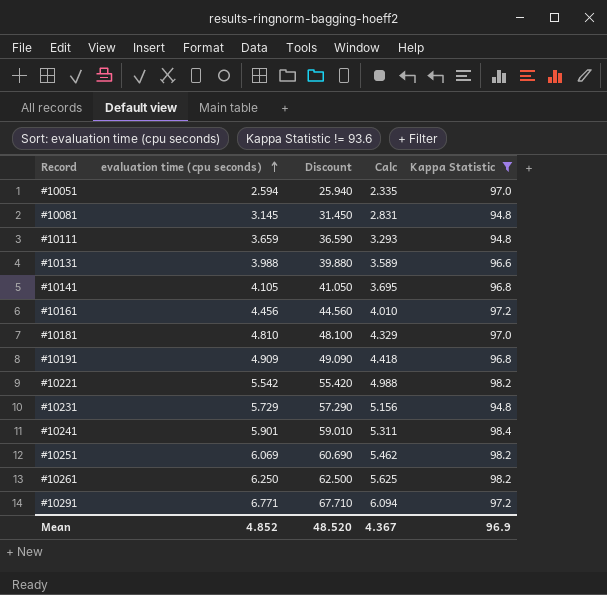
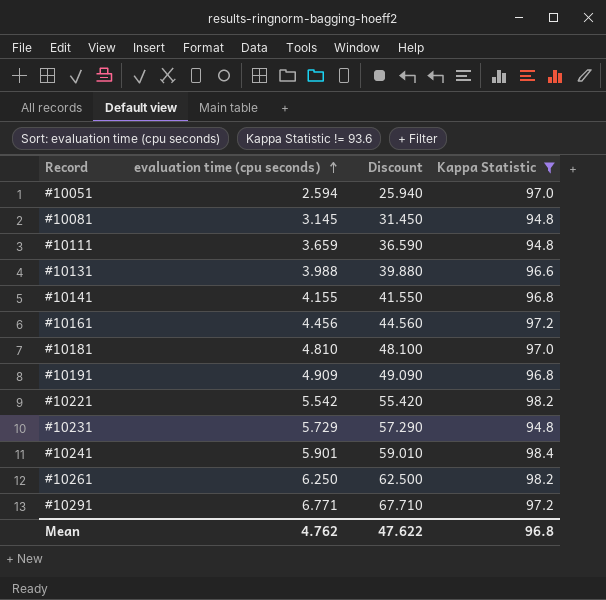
column Calc | formula: [evaluation time (cpu seconds)] * 0.9 -> none
row #10251: 6.069 | 60.690 | 5.462 | 98.2 -> none
#10141 | evaluation time (cpu seconds): 4.105 -> 4.155
#10141 | Discount: 41.050 -> 41.550
Mean | evaluation time (cpu seconds): 4.852 -> 4.762
Mean | Discount: 48.520 -> 47.622
Mean | Kappa Statistic: 96.9 -> 96.8

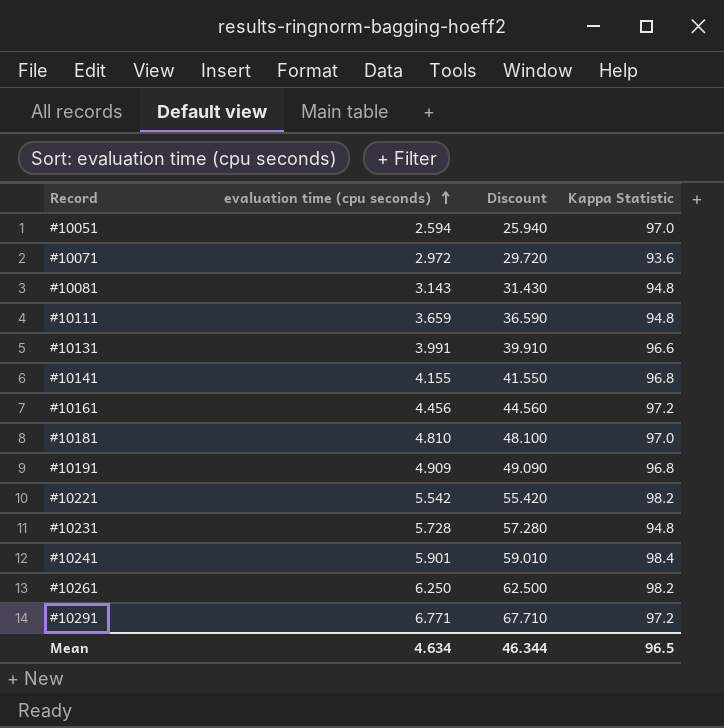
filter: Kappa Statistic != 93.6 -> none
#10081 | evaluation time (cpu seconds): 3.145 -> 3.143
#10081 | Discount: 31.450 -> 31.430
#10131 | evaluation time (cpu seconds): 3.988 -> 3.991
#10131 | Discount: 39.880 -> 39.910
#10231 | evaluation time (cpu seconds): 5.729 -> 5.728
#10231 | Discount: 57.290 -> 57.280
Mean | evaluation time (cpu seconds): 4.762 -> 4.634
Mean | Discount: 47.622 -> 46.344
Mean | Kappa Statistic: 96.8 -> 96.5

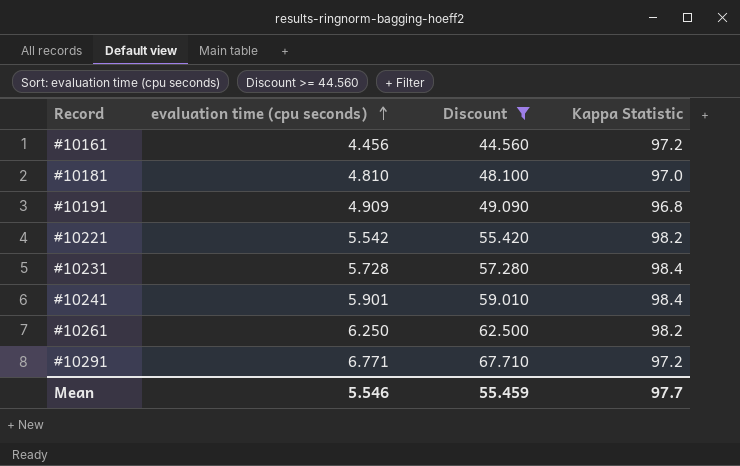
filter: none -> Discount >= 44.560
#10231 | Kappa Statistic: 94.8 -> 98.4
Mean | evaluation time (cpu seconds): 4.634 -> 5.546
Mean | Discount: 46.344 -> 55.459
Mean | Kappa Statistic: 96.5 -> 97.7

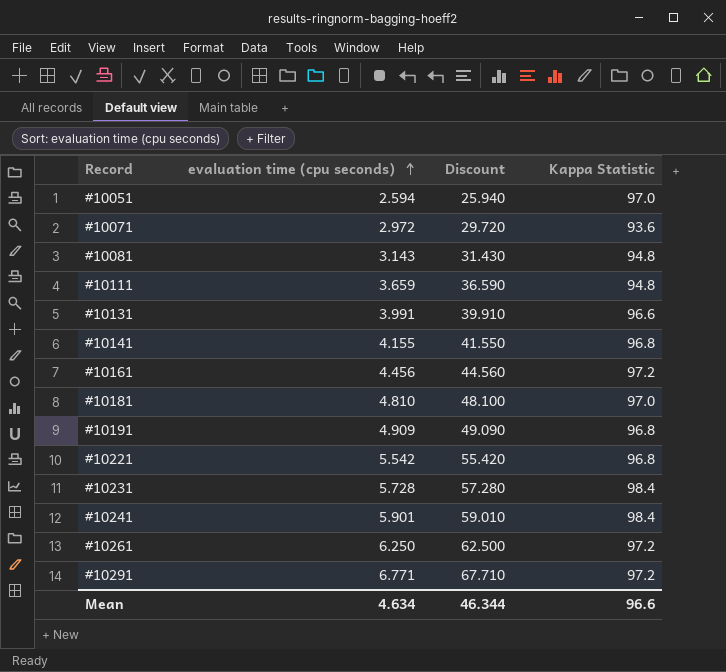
filter: Discount >= 44.560 -> none
#10221 | Kappa Statistic: 98.2 -> 96.8
#10261 | Kappa Statistic: 98.2 -> 97.2
Mean | evaluation time (cpu seconds): 5.546 -> 4.634
Mean | Discount: 55.459 -> 46.344
Mean | Kappa Statistic: 97.7 -> 96.6

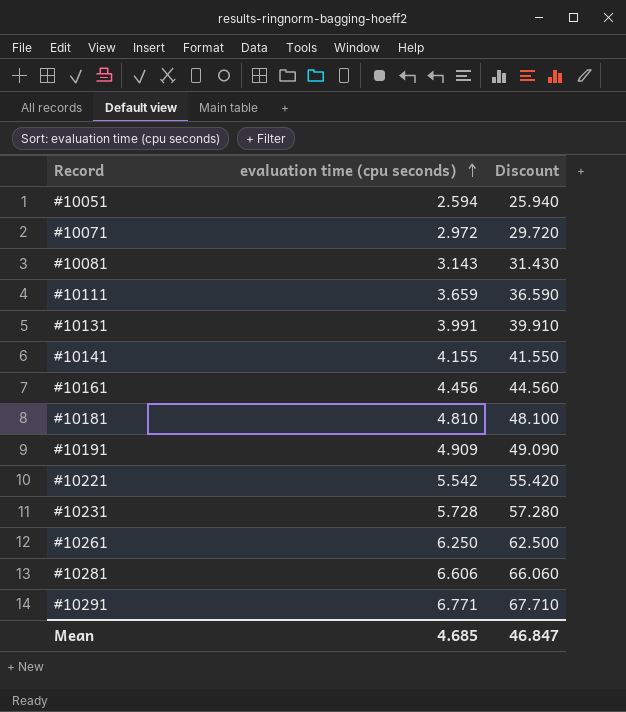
column Kappa Statistic | position: 4 -> none
row #10241: 5.901 | 59.010 | 98.4 -> none
row #10281: none -> 6.606 | 66.060
Mean | evaluation time (cpu seconds): 4.634 -> 4.685
Mean | Discount: 46.344 -> 46.847

